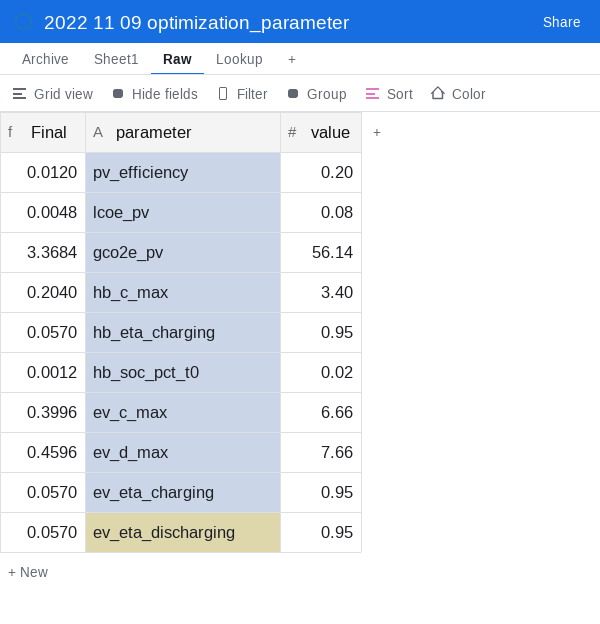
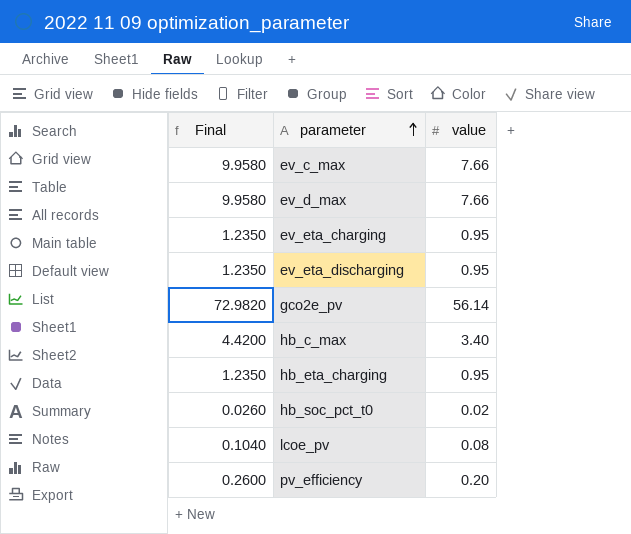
row order: none -> parameter ascending
column Final | formula: [value] * 0.06 -> [value] * 1.3
ev_c_max | value: 6.66 -> 7.66

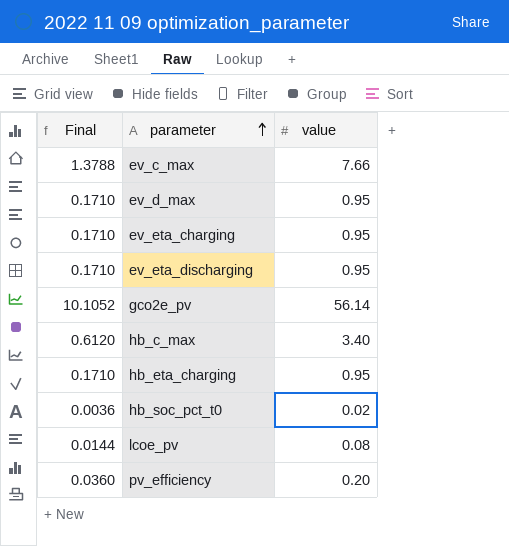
column Final | formula: [value] * 1.3 -> [value] * 0.18
ev_d_max | value: 7.66 -> 0.95

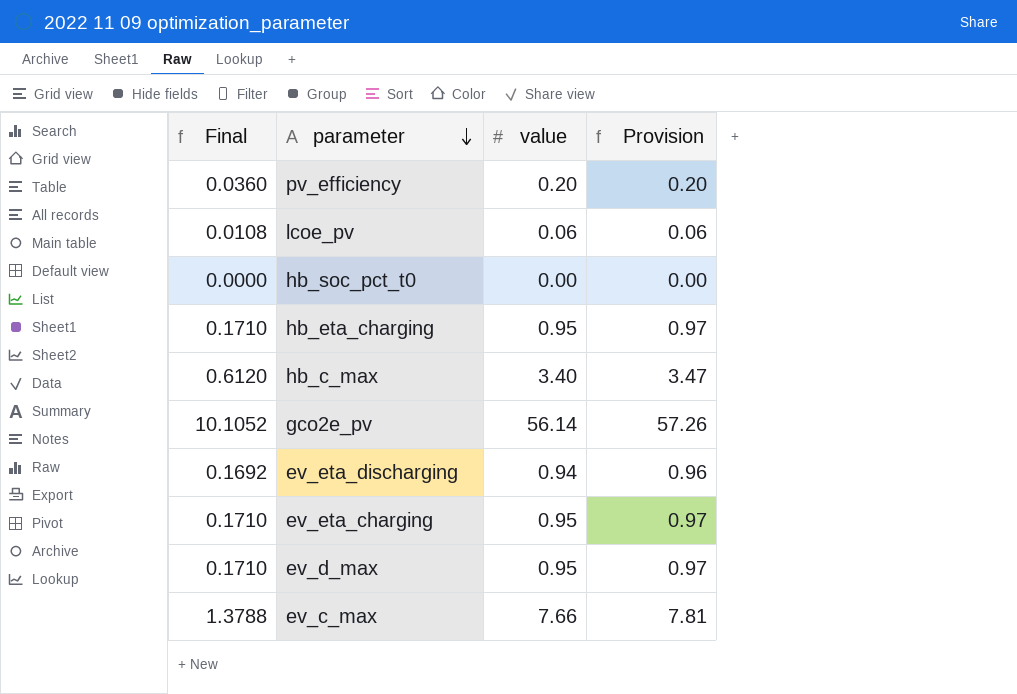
row order: parameter ascending -> parameter descending
column Provision | formula: none -> [value] * 1.02
lcoe_pv | Final: 0.0144 -> 0.0108
lcoe_pv | value: 0.08 -> 0.06
hb_soc_pct_t0 | Final: 0.0036 -> 0.0000
hb_soc_pct_t0 | value: 0.02 -> 0.00
ev_eta_discharging | Final: 0.1710 -> 0.1692
ev_eta_discharging | value: 0.95 -> 0.94

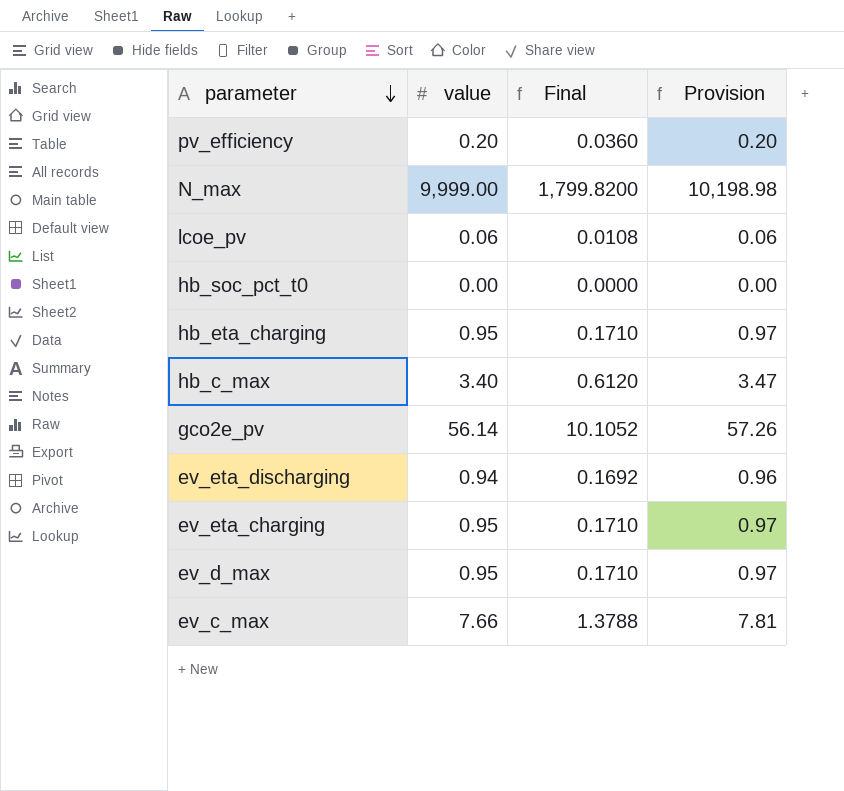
column Final | position: 1 -> 3
row N_max: none -> 9,999.00 | 1,799.8200 | 10,198.98

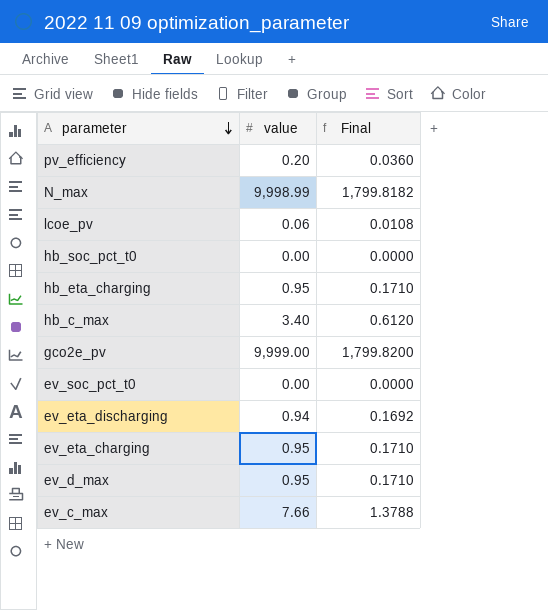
column Provision | formula: [value] * 1.02 -> none
N_max | value: 9,999.00 -> 9,998.99
N_max | Final: 1,799.8200 -> 1,799.8182
gco2e_pv | value: 56.14 -> 9,999.00
gco2e_pv | Final: 10.1052 -> 1,799.8200
row ev_soc_pct_t0: none -> 0.00 | 0.0000

